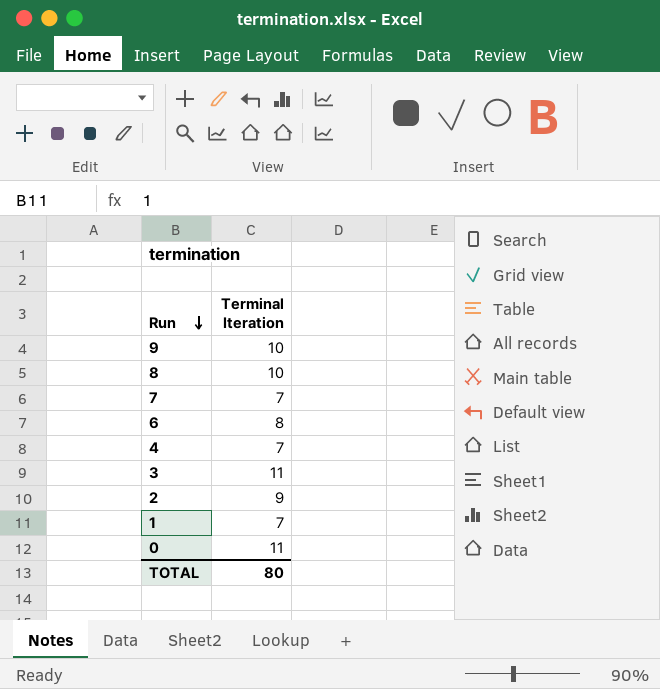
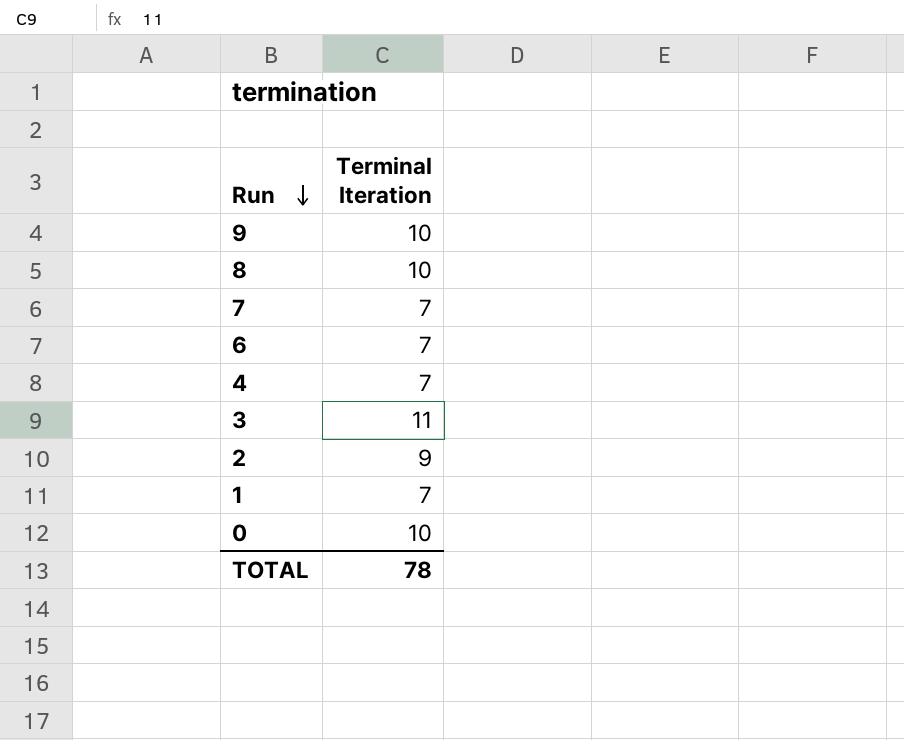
6 | Terminal Iteration: 8 -> 7
0 | Terminal Iteration: 11 -> 10
TOTAL | Terminal Iteration: 80 -> 78

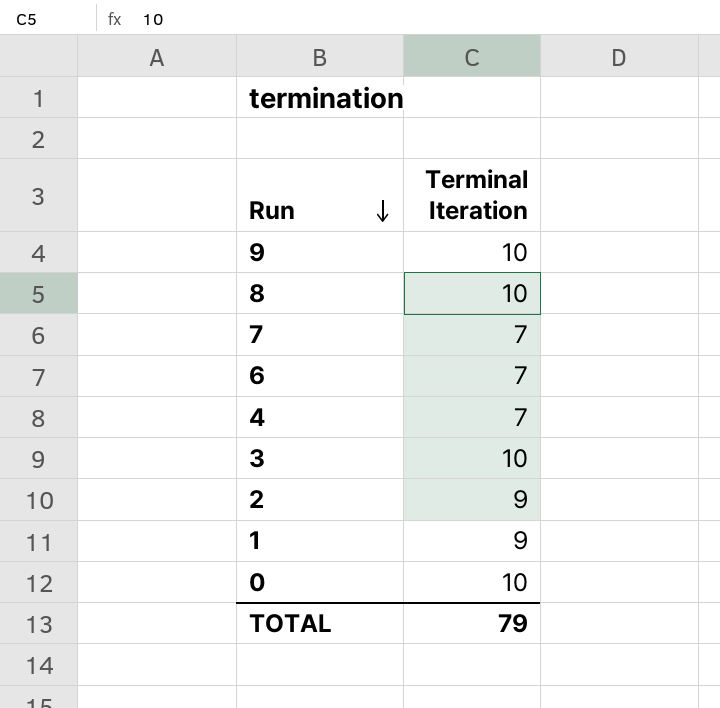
3 | Terminal Iteration: 11 -> 10
1 | Terminal Iteration: 7 -> 9
TOTAL | Terminal Iteration: 78 -> 79

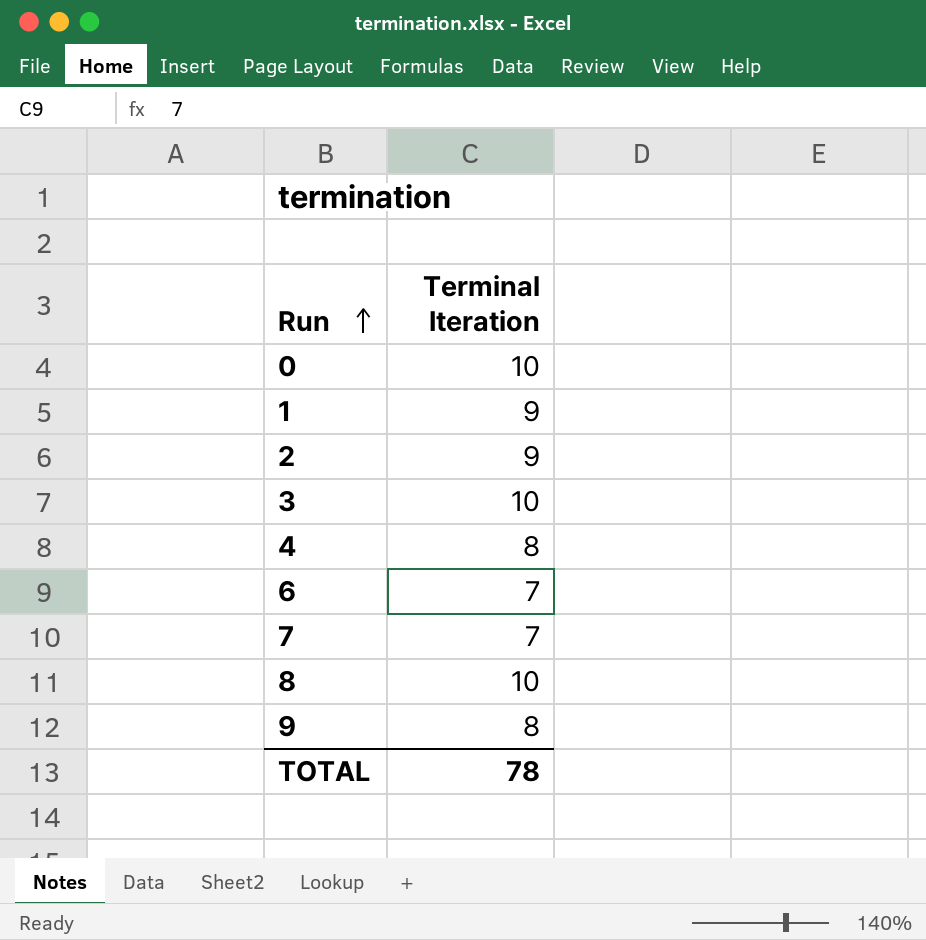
row order: Run descending -> Run ascending
4 | Terminal Iteration: 7 -> 8
9 | Terminal Iteration: 10 -> 8
TOTAL | Terminal Iteration: 79 -> 78

